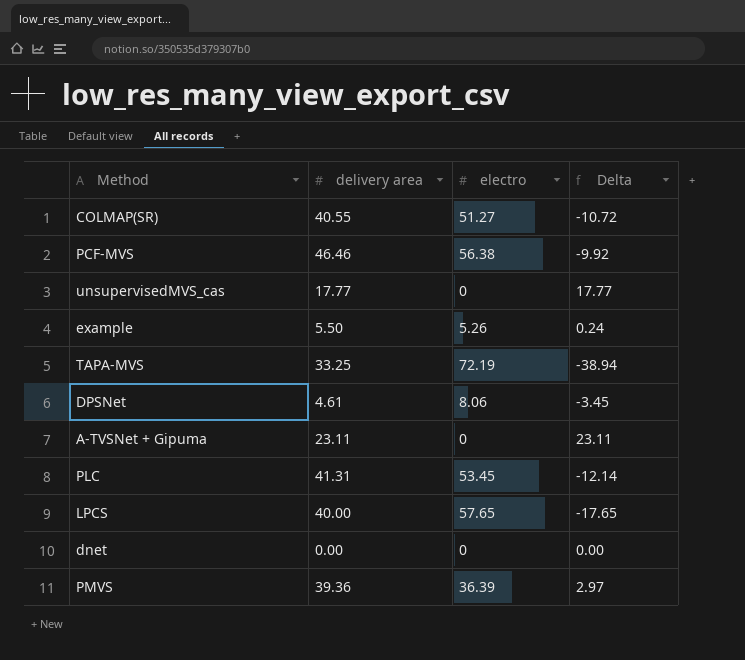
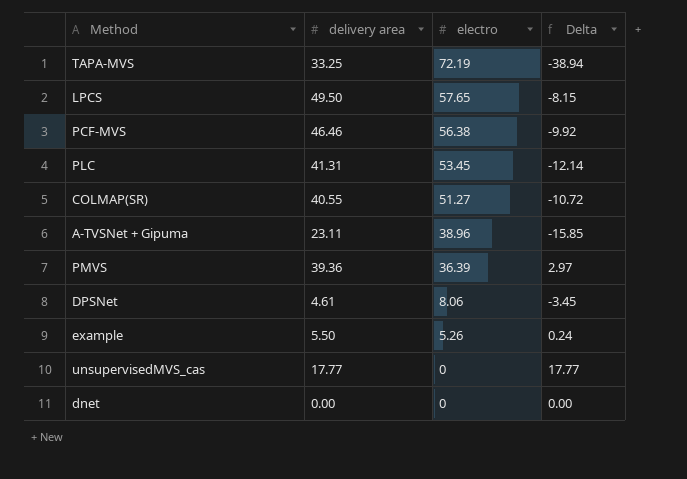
row order: none -> electro descending
LPCS | delivery area: 40.00 -> 49.50
LPCS | Delta: -17.65 -> -8.15
A-TVSNet + Gipuma | electro: 0 -> 38.96
A-TVSNet + Gipuma | Delta: 23.11 -> -15.85

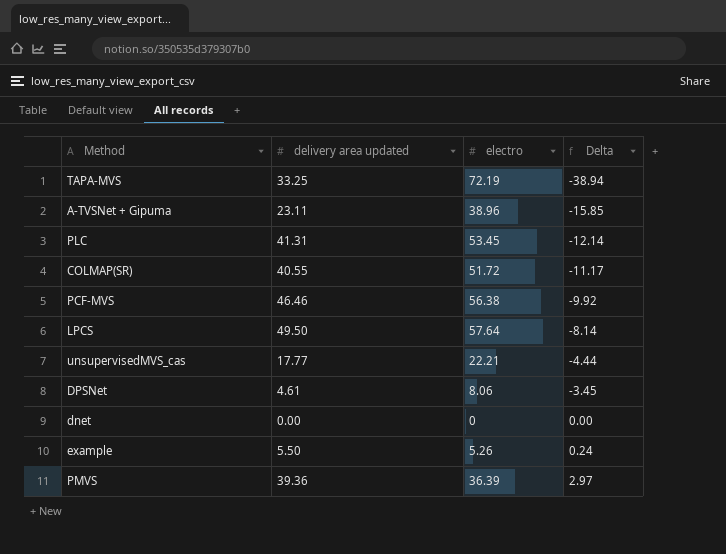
row order: electro descending -> Delta ascending
column name: delivery area -> delivery area updated
COLMAP(SR) | electro: 51.27 -> 51.72
COLMAP(SR) | Delta: -10.72 -> -11.17
LPCS | electro: 57.65 -> 57.64
LPCS | Delta: -8.15 -> -8.14
unsupervisedMVS_cas | electro: 0 -> 22.21
unsupervisedMVS_cas | Delta: 17.77 -> -4.44

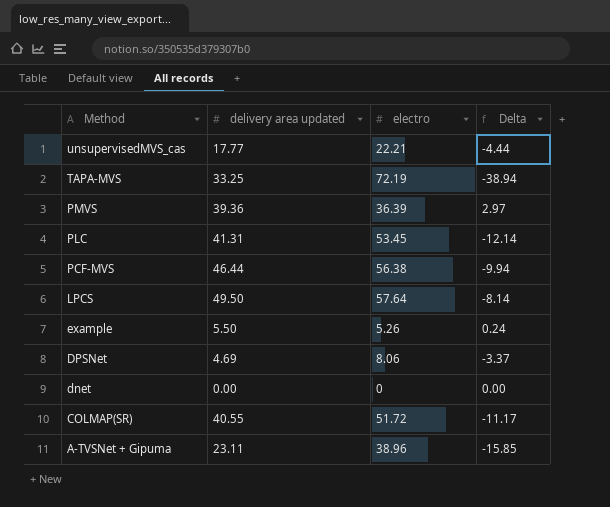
row order: Delta ascending -> Method descending
PCF-MVS | delivery area updated: 46.46 -> 46.44
PCF-MVS | Delta: -9.92 -> -9.94
DPSNet | delivery area updated: 4.61 -> 4.69
DPSNet | Delta: -3.45 -> -3.37

